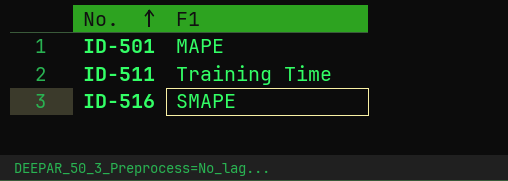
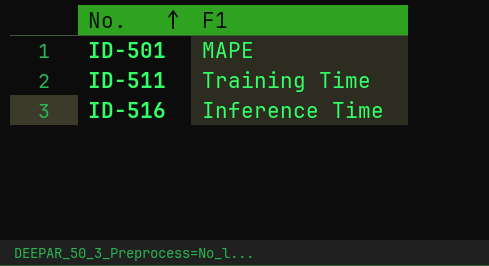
ID-516 | F1: SMAPE -> Inference Time

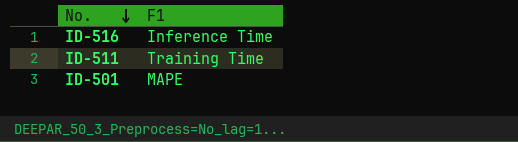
row order: No. ascending -> No. descending

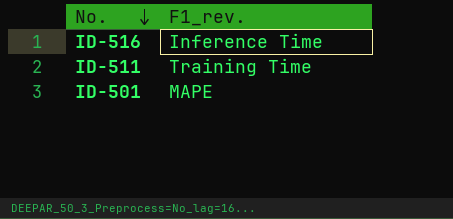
column name: F1 -> F1_rev.

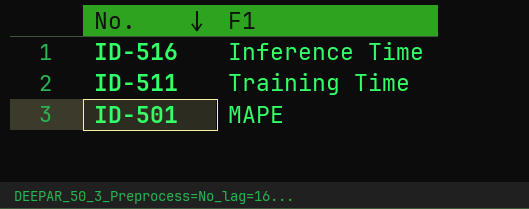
column name: F1_rev. -> F1

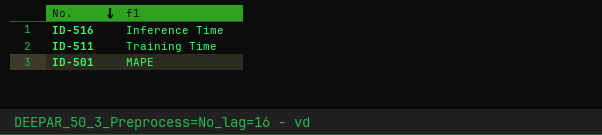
column name: F1 -> f1

